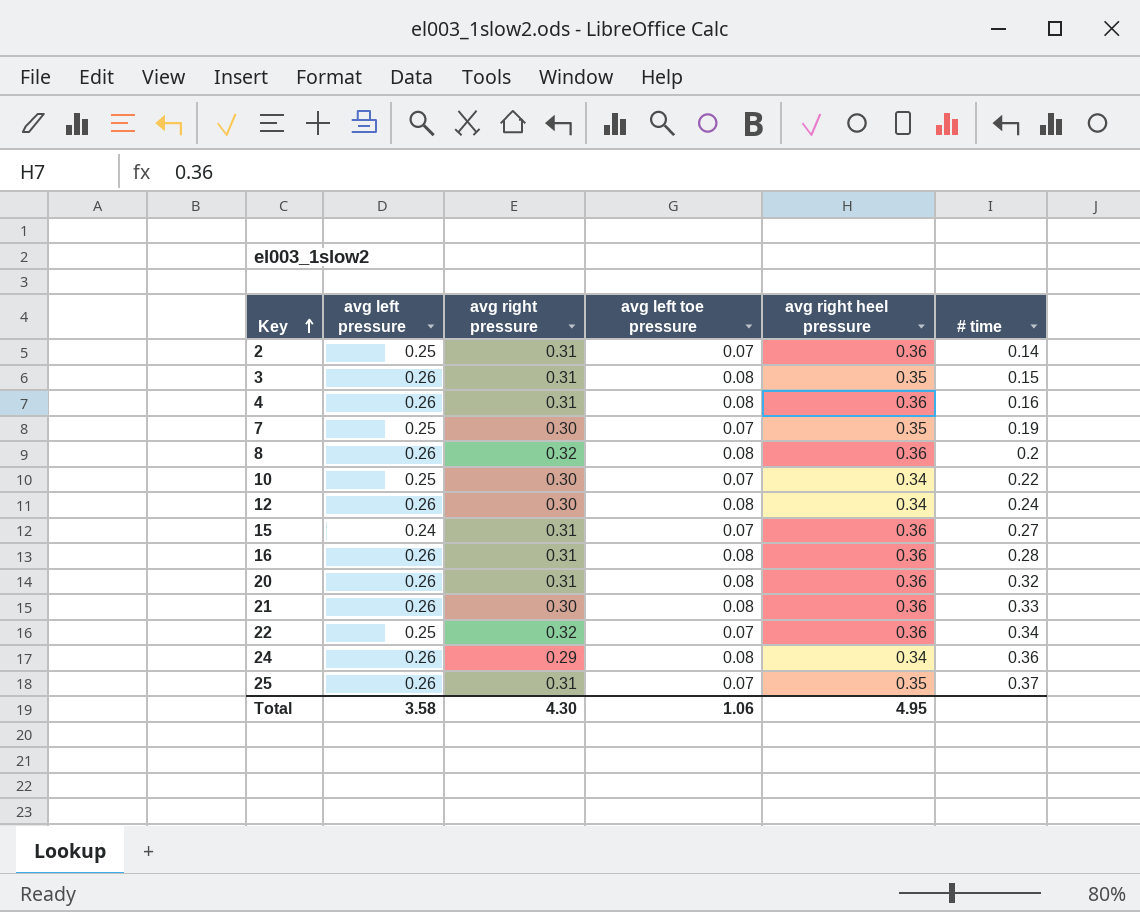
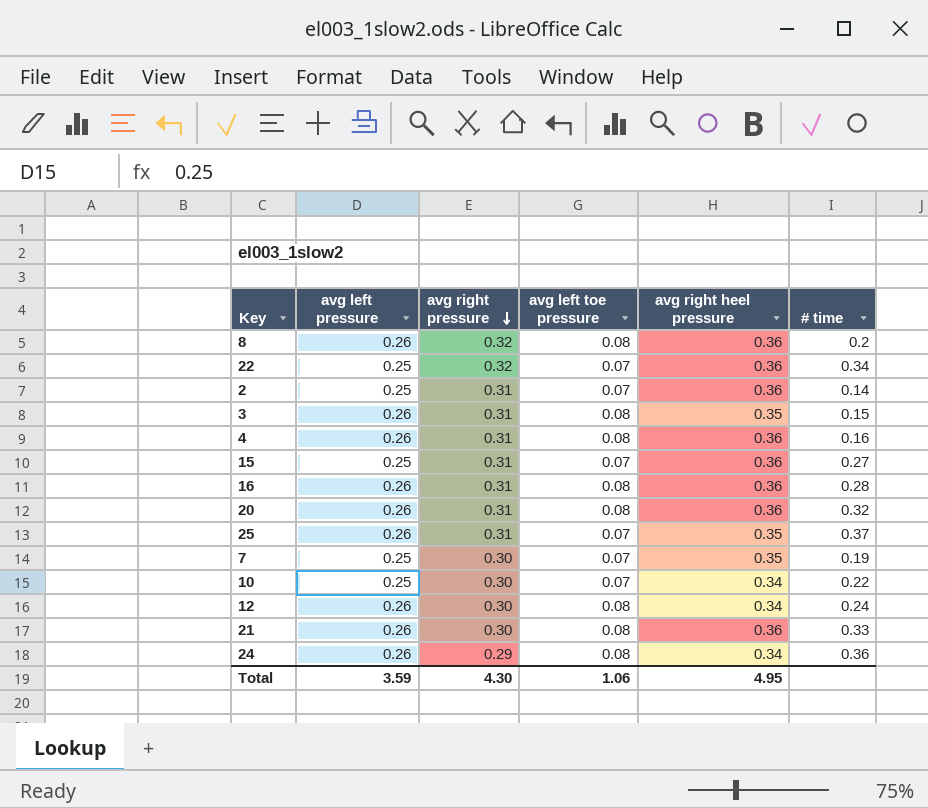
row order: Key ascending -> avg right pressure descending
15 | avg left pressure: 0.24 -> 0.25
Total | avg left pressure: 3.58 -> 3.59

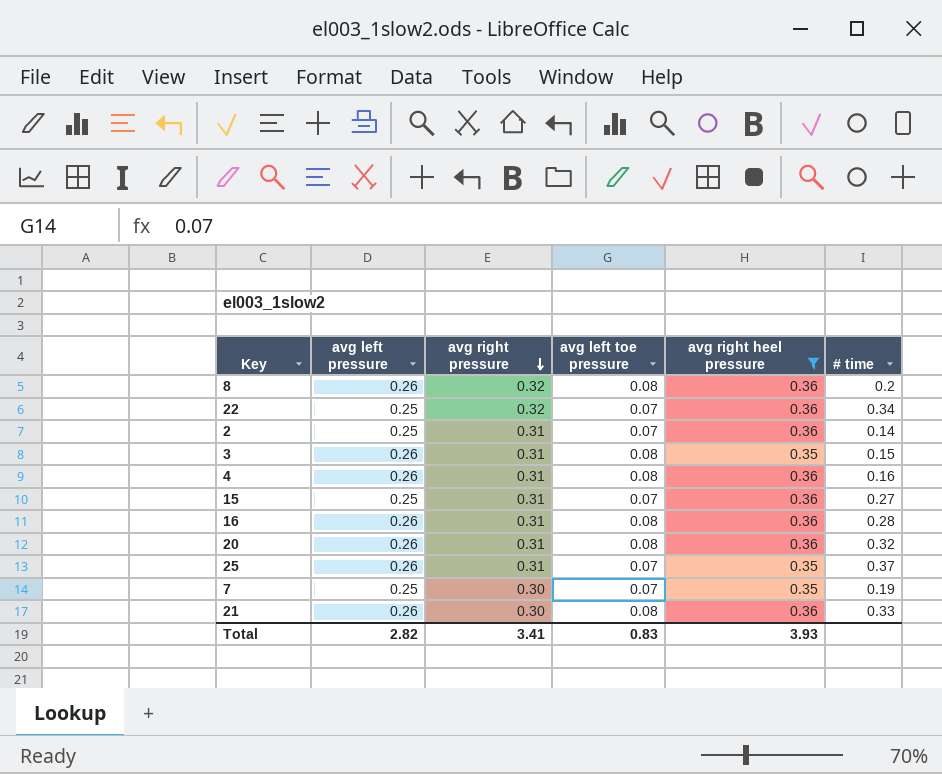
filter: none -> avg right heel pressure != 0.34
Total | avg left pressure: 3.59 -> 2.82
Total | avg right pressure: 4.30 -> 3.41
Total | avg left toe pressure: 1.06 -> 0.83
Total | avg right heel pressure: 4.95 -> 3.93

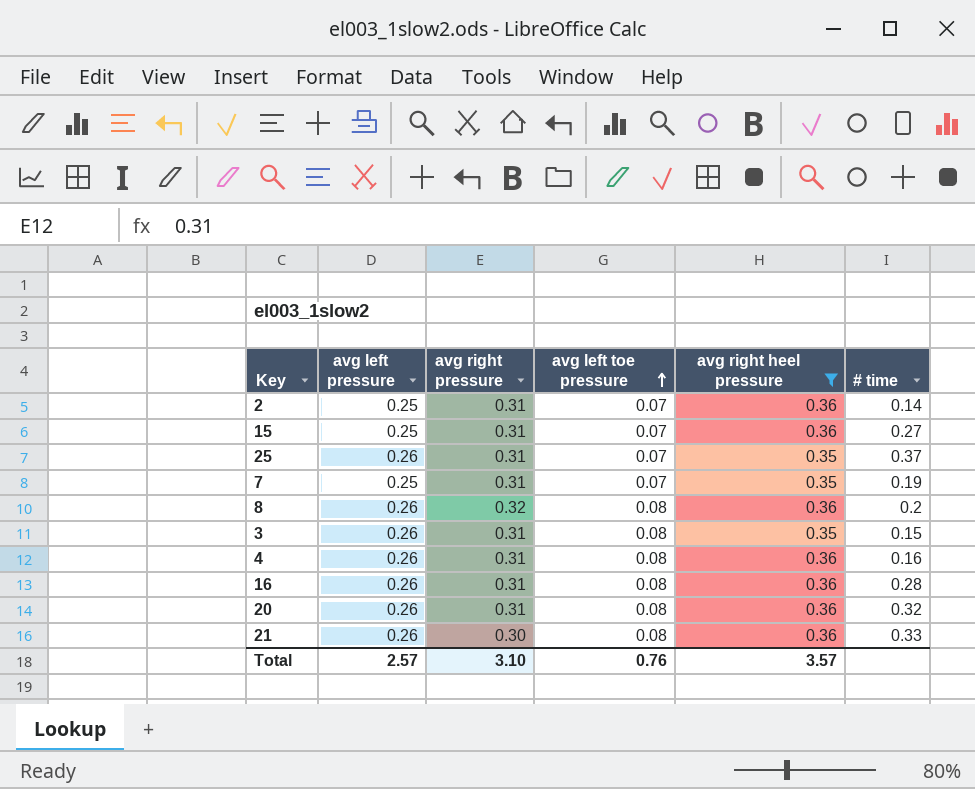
row order: avg right pressure descending -> avg left toe pressure ascending
row 22: 0.25 | 0.32 | 0.07 | 0.36 | 0.34 -> none
7 | avg right pressure: 0.30 -> 0.31
Total | avg left pressure: 2.82 -> 2.57
Total | avg right pressure: 3.41 -> 3.10
Total | avg left toe pressure: 0.83 -> 0.76
Total | avg right heel pressure: 3.93 -> 3.57

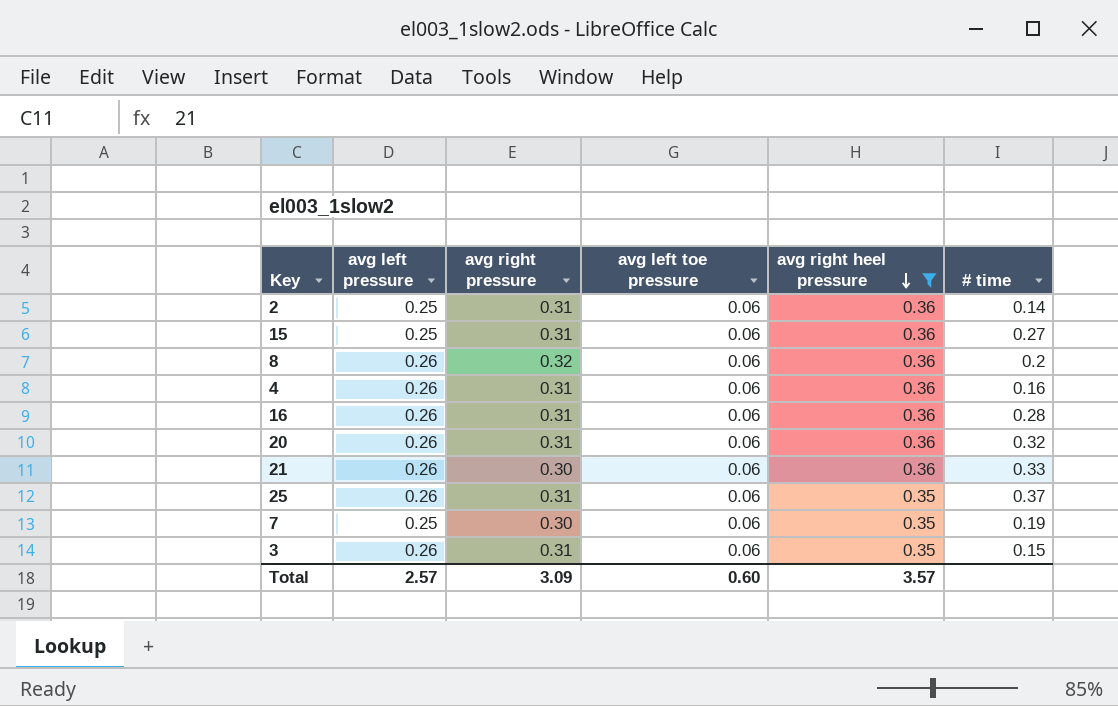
row order: avg left toe pressure ascending -> avg right heel pressure descending
2 | avg left toe pressure: 0.07 -> 0.06
15 | avg left toe pressure: 0.07 -> 0.06
8 | avg left toe pressure: 0.08 -> 0.06
4 | avg left toe pressure: 0.08 -> 0.06
16 | avg left toe pressure: 0.08 -> 0.06
20 | avg left toe pressure: 0.08 -> 0.06
21 | avg left toe pressure: 0.08 -> 0.06
25 | avg left toe pressure: 0.07 -> 0.06
7 | avg right pressure: 0.31 -> 0.30
7 | avg left toe pressure: 0.07 -> 0.06
3 | avg left toe pressure: 0.08 -> 0.06
Total | avg right pressure: 3.10 -> 3.09
Total | avg left toe pressure: 0.76 -> 0.60

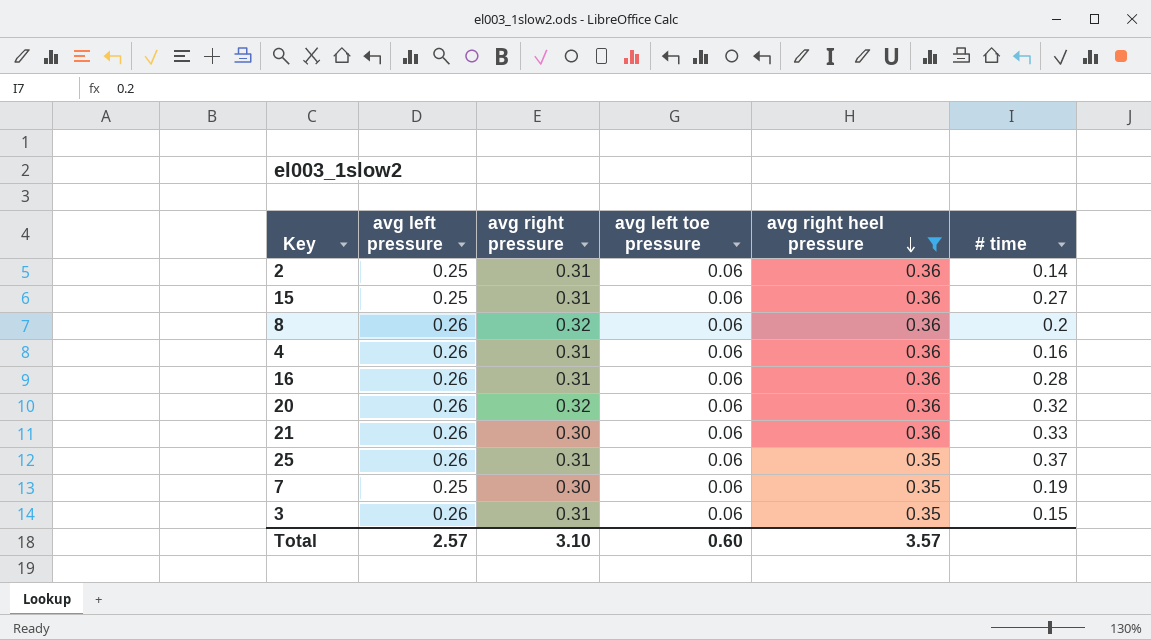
20 | avg right pressure: 0.31 -> 0.32
Total | avg right pressure: 3.09 -> 3.10

